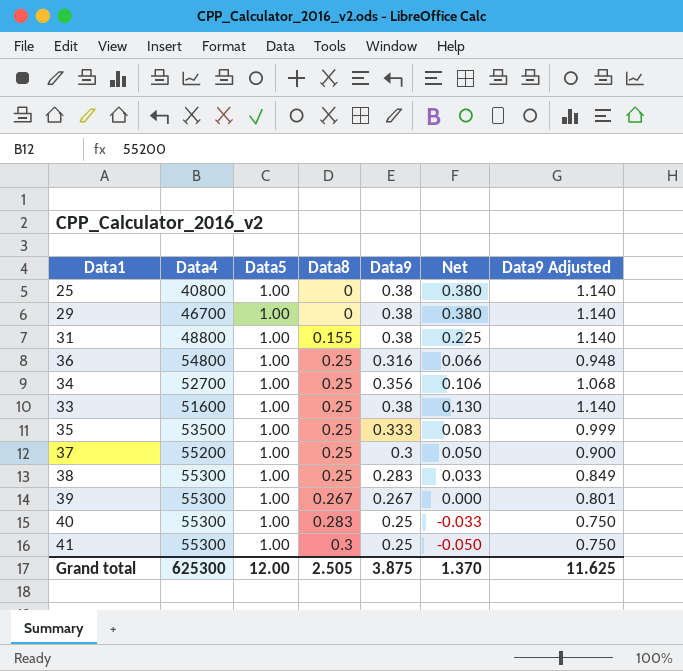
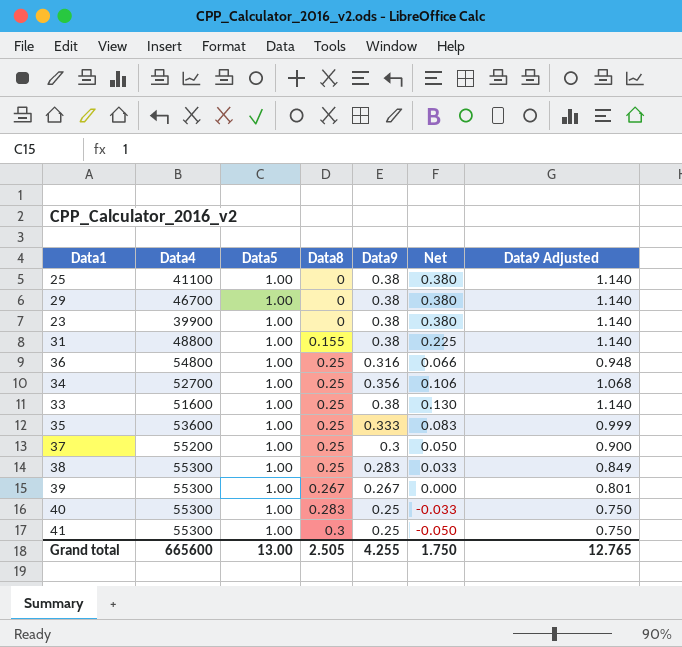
25 | Data4: 40800 -> 41100
row 23: none -> 39900 | 1.00 | 0 | 0.38 | 0.380 | 1.140
35 | Data4: 53500 -> 53600
Grand total | Data4: 625300 -> 665600
Grand total | Data5: 12.00 -> 13.00
Grand total | Data9: 3.875 -> 4.255
Grand total | Net: 1.370 -> 1.750
Grand total | Data9 Adjusted: 11.625 -> 12.765

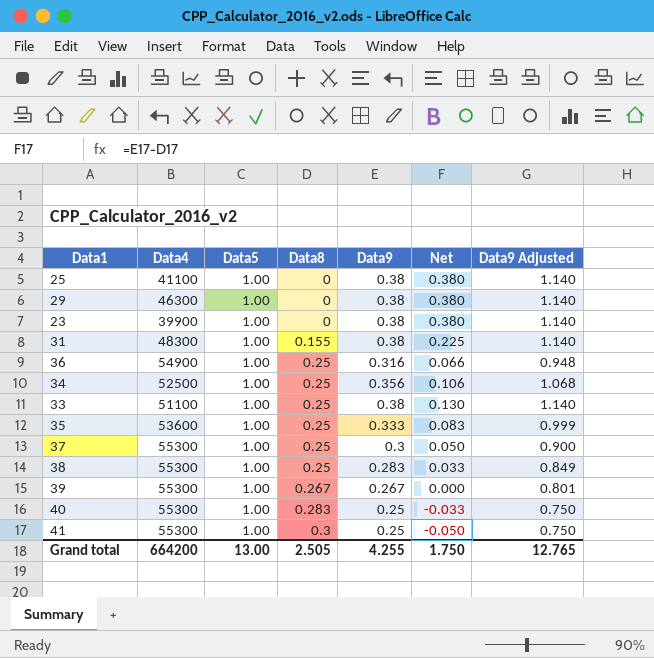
29 | Data4: 46700 -> 46300
31 | Data4: 48800 -> 48300
36 | Data4: 54800 -> 54900
34 | Data4: 52700 -> 52500
33 | Data4: 51600 -> 51100
37 | Data4: 55200 -> 55300
Grand total | Data4: 665600 -> 664200

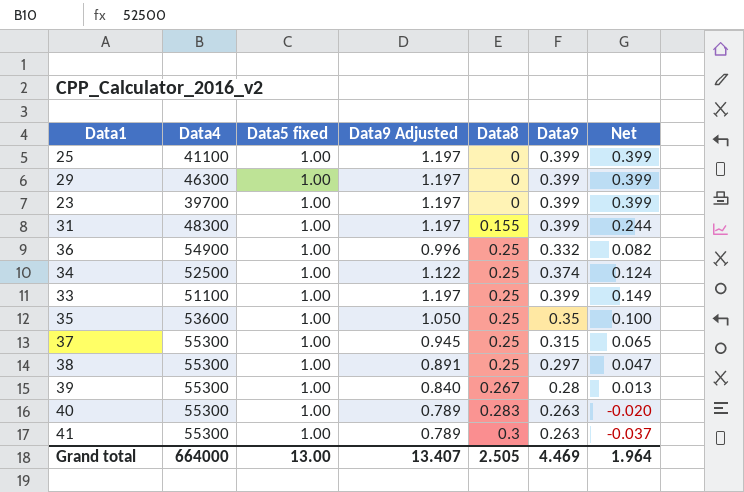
column name: Data5 -> Data5 fixed
column Data9 Adjusted | position: 7 -> 4
25 | Data9 Adjusted: 1.140 -> 1.197
25 | Data9: 0.38 -> 0.399
25 | Net: 0.380 -> 0.399
29 | Data9 Adjusted: 1.140 -> 1.197
29 | Data9: 0.38 -> 0.399
29 | Net: 0.380 -> 0.399
23 | Data4: 39900 -> 39700
23 | Data9 Adjusted: 1.140 -> 1.197
23 | Data9: 0.38 -> 0.399
23 | Net: 0.380 -> 0.399
31 | Data9 Adjusted: 1.140 -> 1.197
31 | Data9: 0.38 -> 0.399
31 | Net: 0.225 -> 0.244
36 | Data9 Adjusted: 0.948 -> 0.996
36 | Data9: 0.316 -> 0.332
36 | Net: 0.066 -> 0.082
34 | Data9 Adjusted: 1.068 -> 1.122
34 | Data9: 0.356 -> 0.374
34 | Net: 0.106 -> 0.124
33 | Data9 Adjusted: 1.140 -> 1.197
33 | Data9: 0.38 -> 0.399
33 | Net: 0.130 -> 0.149
35 | Data9 Adjusted: 0.999 -> 1.050
35 | Data9: 0.333 -> 0.35
35 | Net: 0.083 -> 0.100
37 | Data9 Adjusted: 0.900 -> 0.945
37 | Data9: 0.3 -> 0.315
37 | Net: 0.050 -> 0.065
38 | Data9 Adjusted: 0.849 -> 0.891
38 | Data9: 0.283 -> 0.297
38 | Net: 0.033 -> 0.047
39 | Data9 Adjusted: 0.801 -> 0.840
39 | Data9: 0.267 -> 0.28
39 | Net: 0.000 -> 0.013
40 | Data9 Adjusted: 0.750 -> 0.789
40 | Data9: 0.25 -> 0.263
40 | Net: -0.033 -> -0.020
41 | Data9 Adjusted: 0.750 -> 0.789
41 | Data9: 0.25 -> 0.263
41 | Net: -0.050 -> -0.037
Grand total | Data4: 664200 -> 664000
Grand total | Data9 Adjusted: 12.765 -> 13.407
Grand total | Data9: 4.255 -> 4.469
Grand total | Net: 1.750 -> 1.964

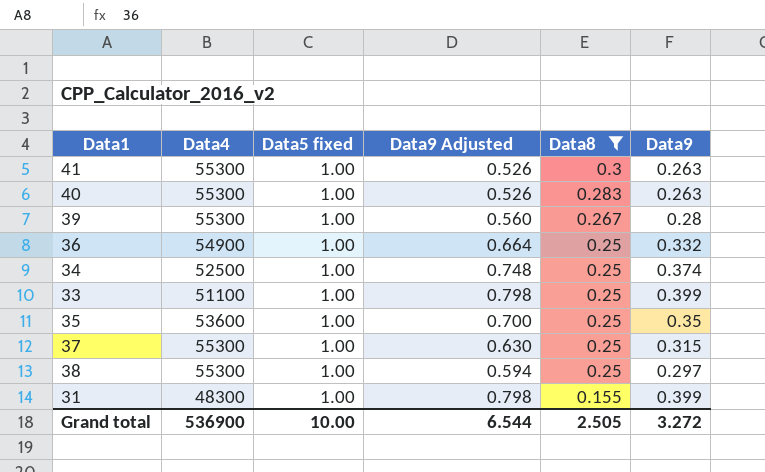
filter: none -> Data8 != 0
row order: Data8 ascending -> Data8 descending
column Net | formula: [Data9] - [Data8] -> none
column Data9 Adjusted | formula: [Data9] * 3 -> [Data9] * 2
Grand total | Data4: 664000 -> 536900
Grand total | Data5 fixed: 13.00 -> 10.00
Grand total | Data9 Adjusted: 13.407 -> 6.544
Grand total | Data9: 4.469 -> 3.272

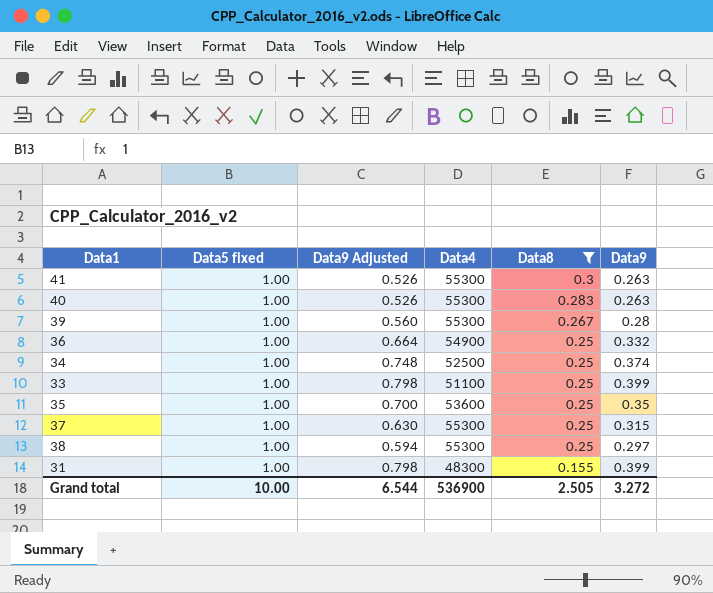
column Data4 | position: 2 -> 4

